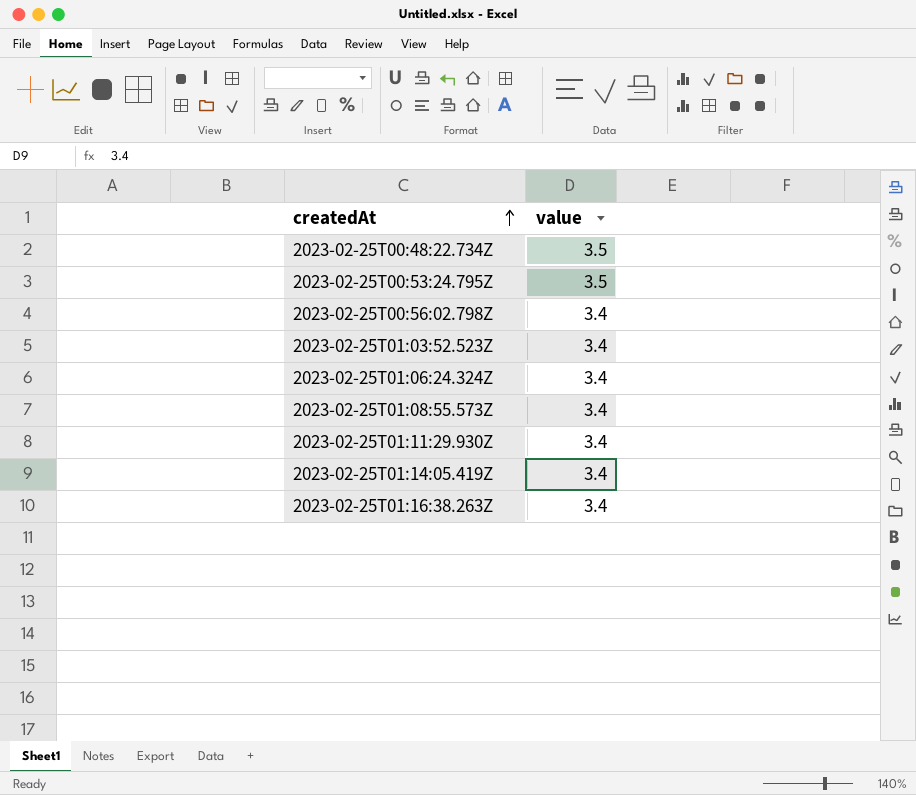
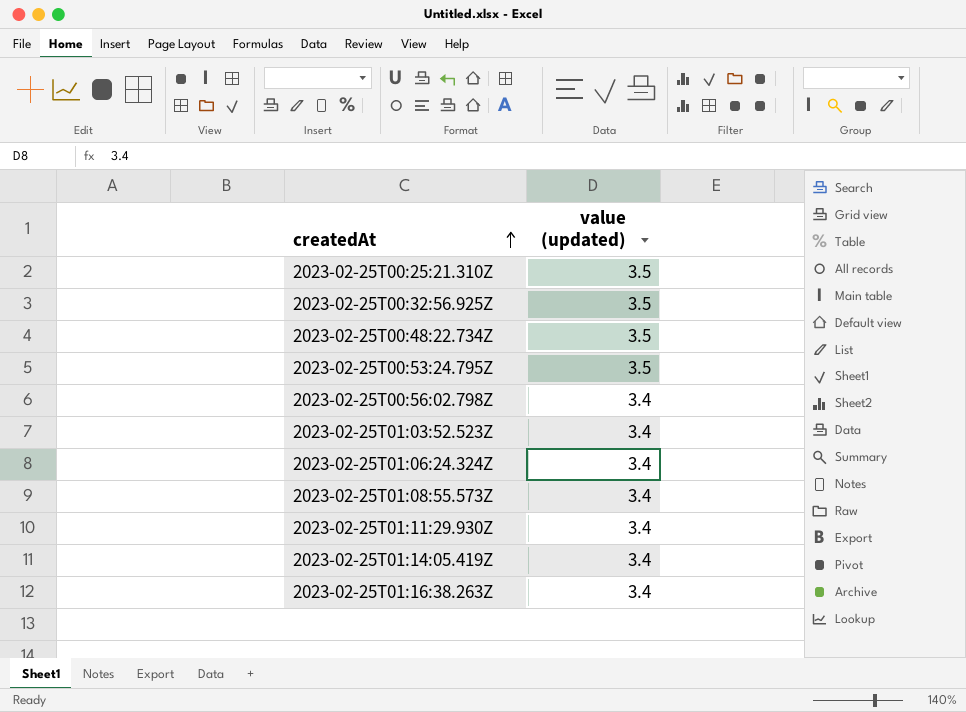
column name: value -> value (updated)
row 2023-02-25T00:25:21.310Z: none -> 3.5
row 2023-02-25T00:32:56.925Z: none -> 3.5

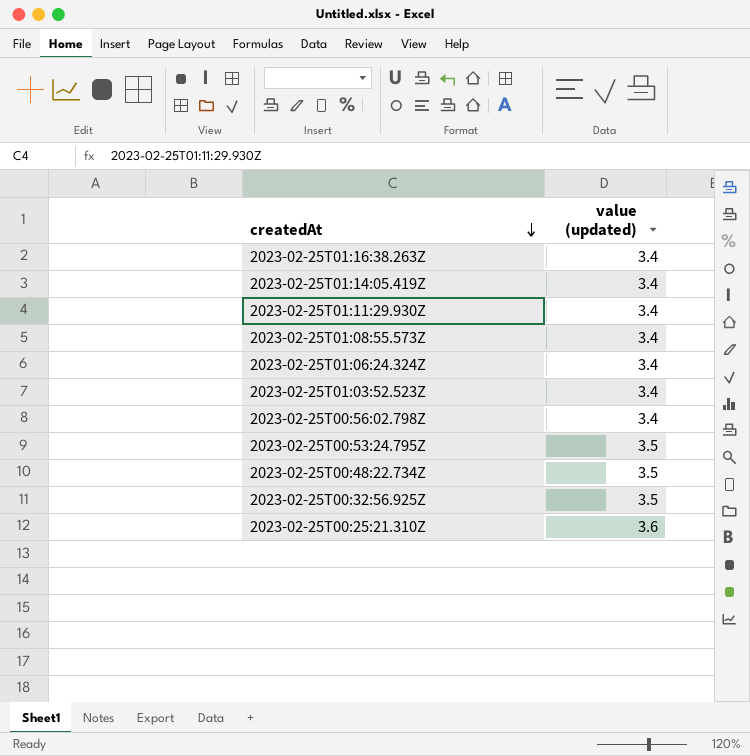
row order: createdAt ascending -> createdAt descending
2023-02-25T00:25:21.310Z | value (updated): 3.5 -> 3.6

